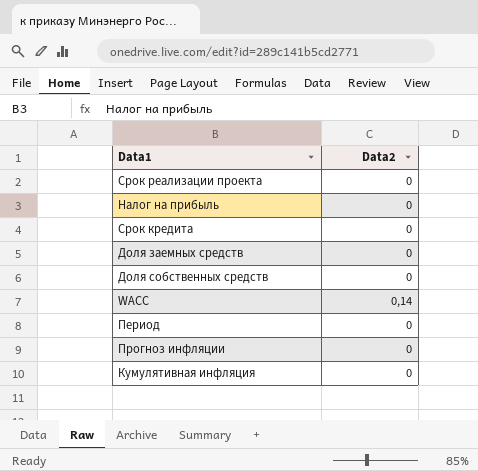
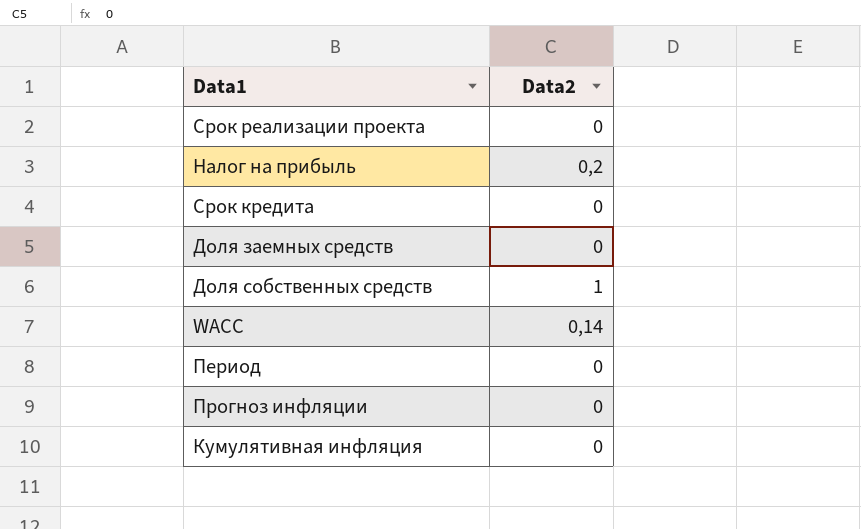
Налог на прибыль | Data2: 0 -> 0,2
Доля собственных средств | Data2: 0 -> 1

